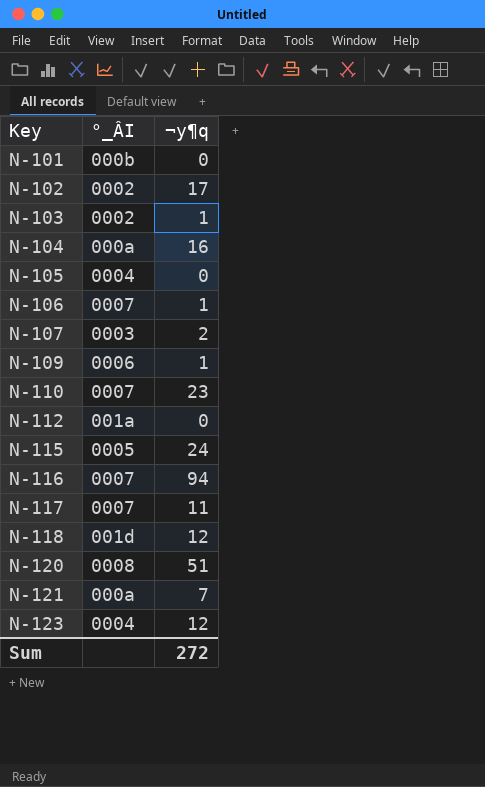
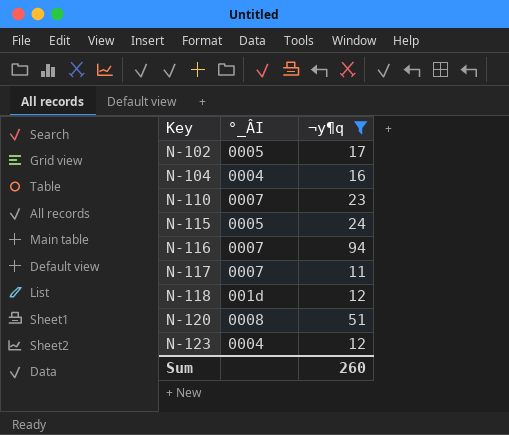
filter: none -> ¬y¶q >= 11
N-102 | °_ÂI: 0002 -> 0005
N-104 | °_ÂI: 000a -> 0004
Sum | ¬y¶q: 272 -> 260

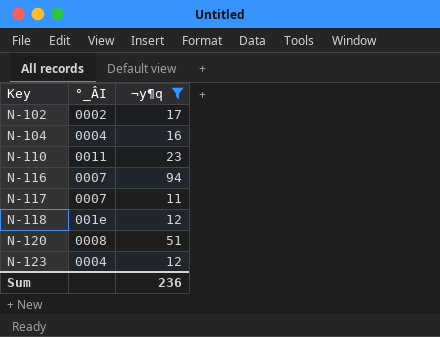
row N-115: 0005 | 24 -> none
N-102 | °_ÂI: 0005 -> 0002
N-110 | °_ÂI: 0007 -> 0011
N-118 | °_ÂI: 001d -> 001e
Sum | ¬y¶q: 260 -> 236

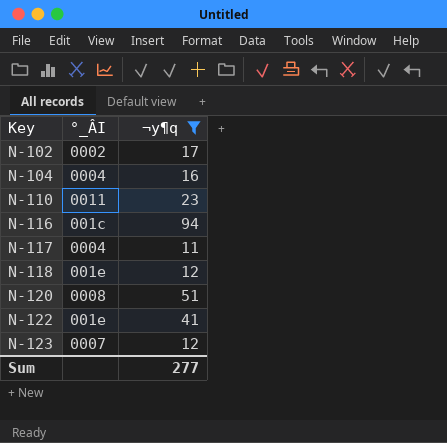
N-116 | °_ÂI: 0007 -> 001c
N-117 | °_ÂI: 0007 -> 0004
row N-122: none -> 001e | 41
N-123 | °_ÂI: 0004 -> 0007
Sum | ¬y¶q: 236 -> 277

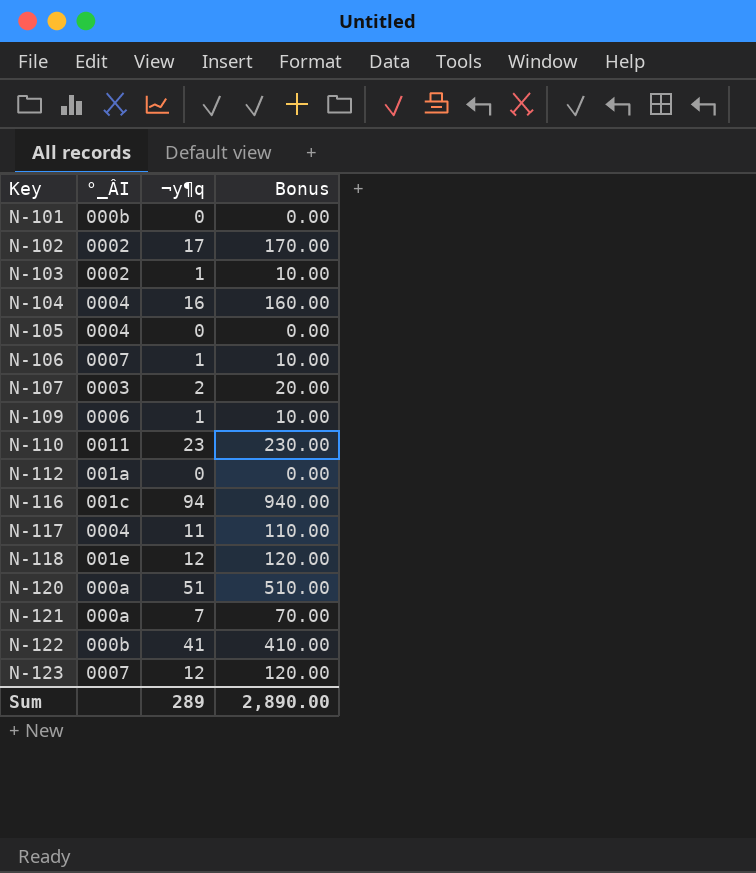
filter: ¬y¶q >= 11 -> none
column Bonus | formula: none -> [¬y¶q] * 10
N-120 | °_ÂI: 0008 -> 000a
N-122 | °_ÂI: 001e -> 000b
Sum | ¬y¶q: 277 -> 289

